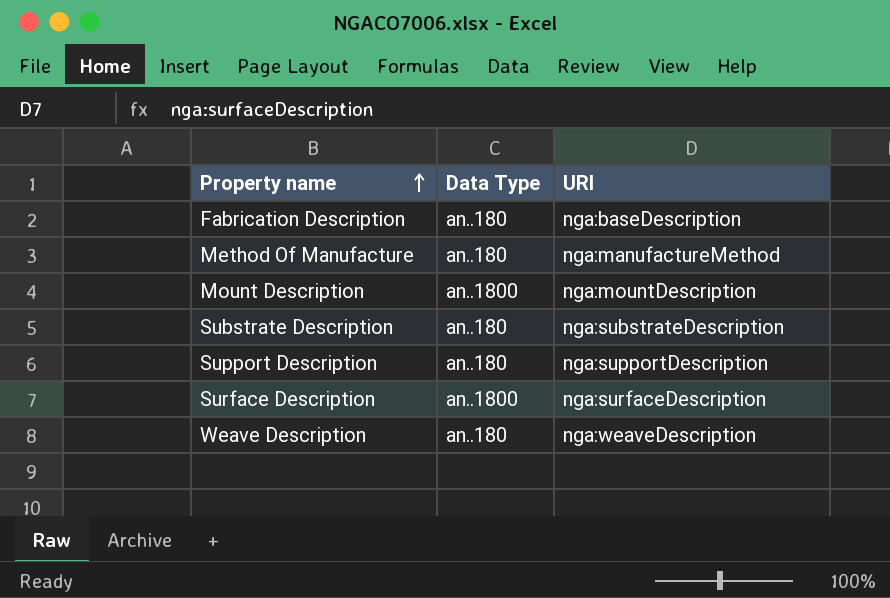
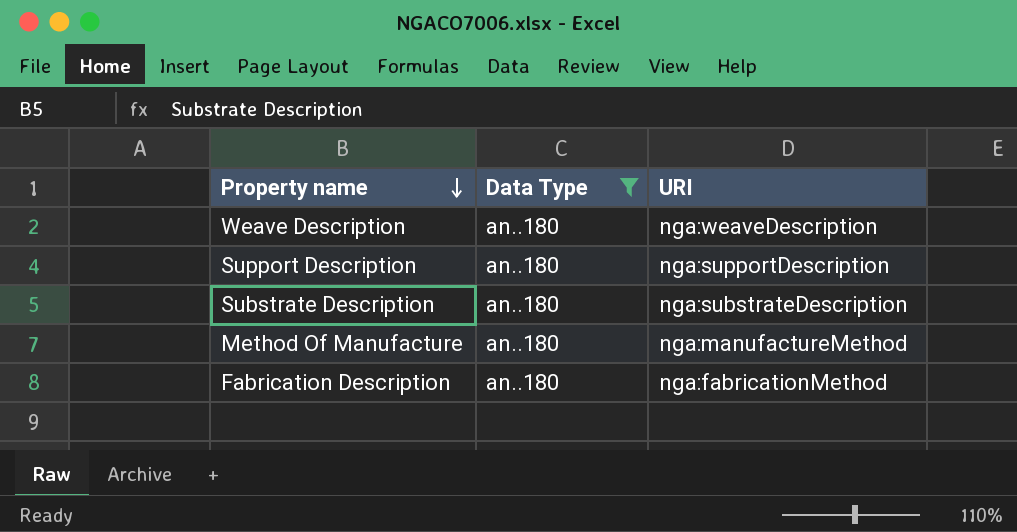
filter: none -> Data Type = an..180
row order: Property name ascending -> Property name descending
Fabrication Description | URI: nga:baseDescription -> nga:fabricationMethod

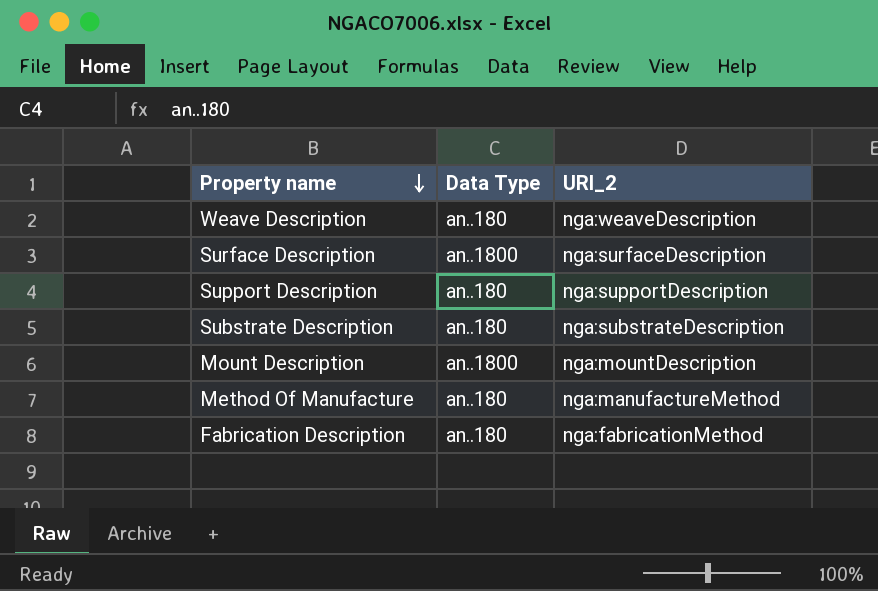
filter: Data Type = an..180 -> none
column name: URI -> URI_2

